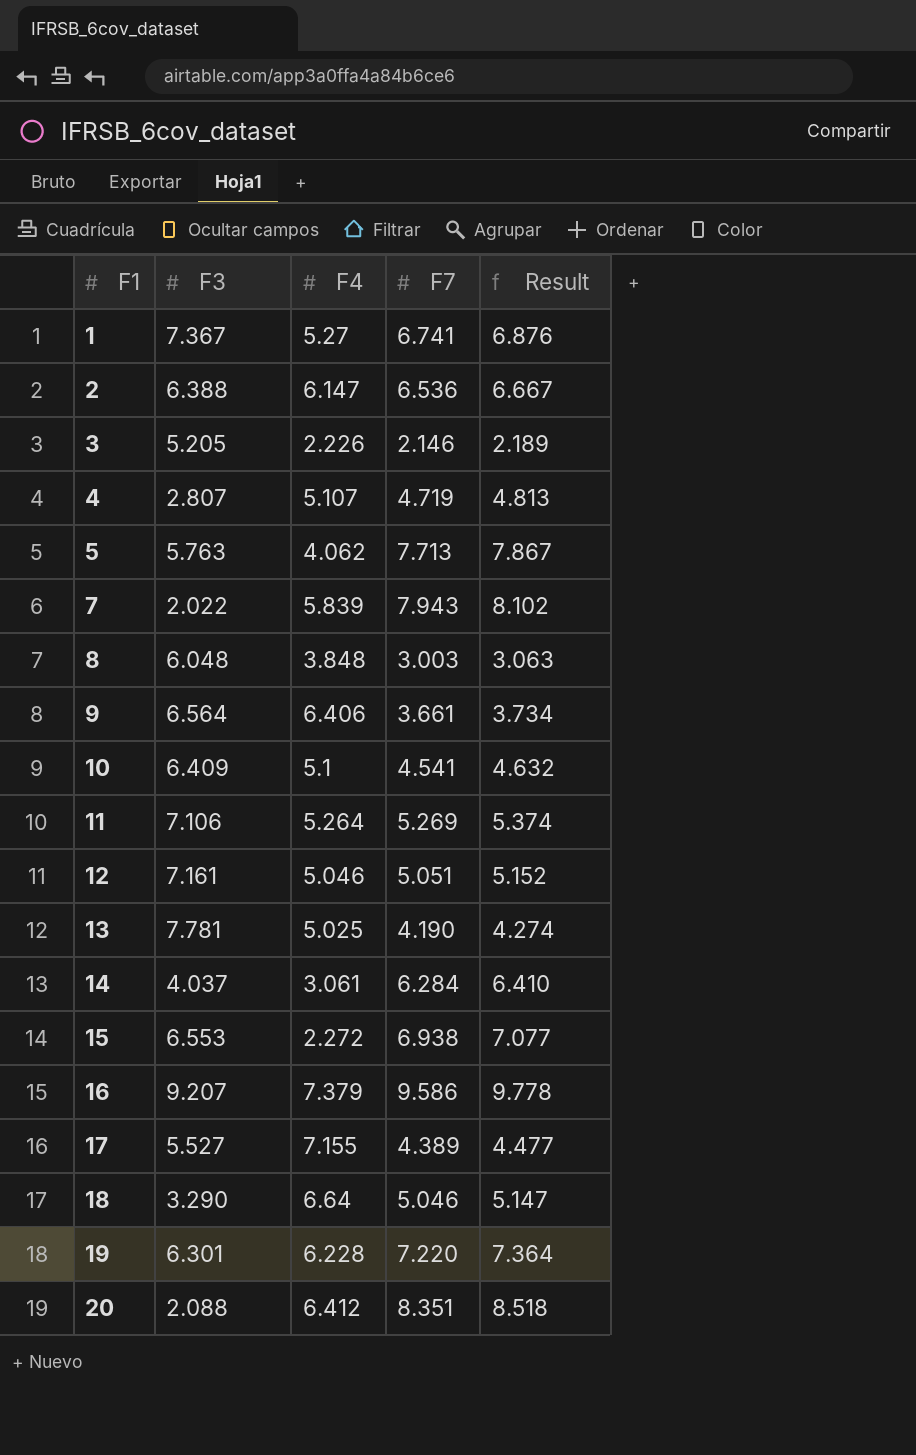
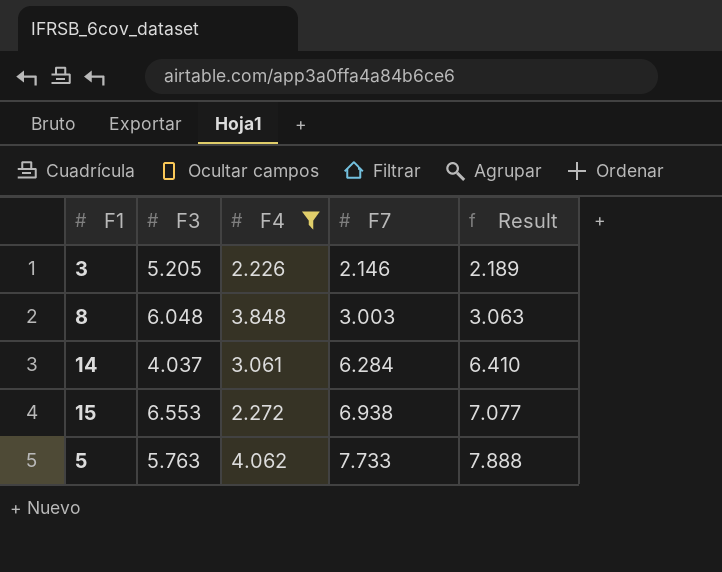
filter: none -> F4 <= 4.062
row order: F1 ascending -> F7 ascending
5 | F7: 7.713 -> 7.733
5 | Result: 7.867 -> 7.888

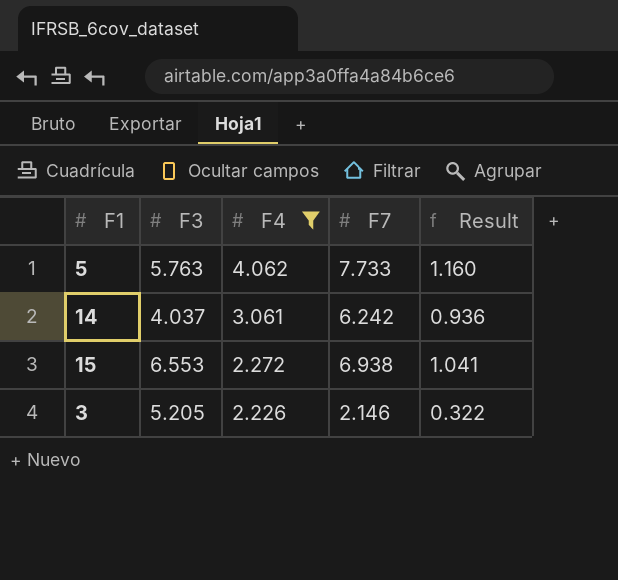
row order: F7 ascending -> F4 descending
column Result | formula: [F7] * 1.02 -> [F7] * 0.15
row 8: 6.048 | 3.848 | 3.003 | 3.063 -> none
14 | F7: 6.284 -> 6.242

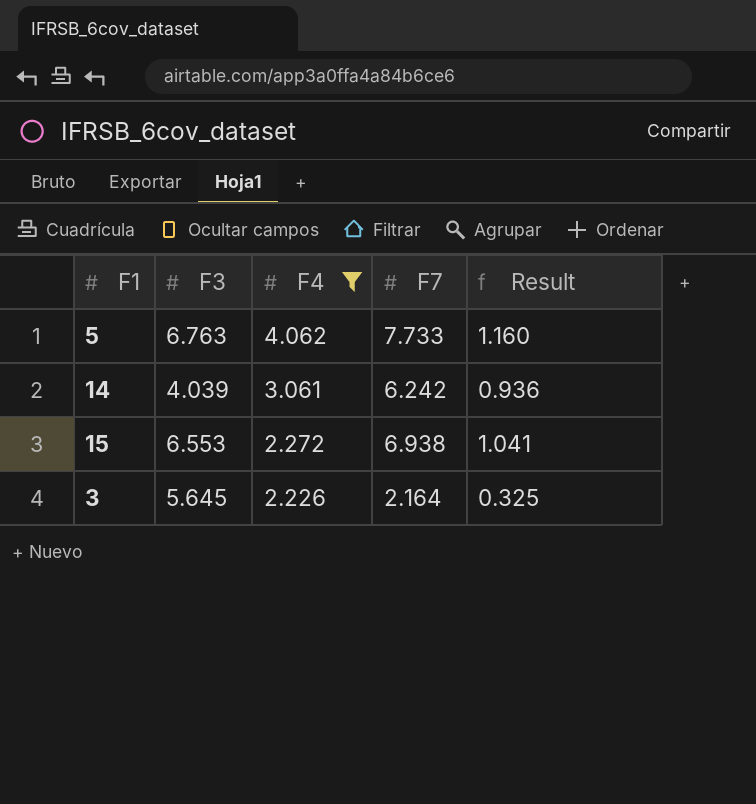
5 | F3: 5.763 -> 6.763
14 | F3: 4.037 -> 4.039
3 | F3: 5.205 -> 5.645
3 | F7: 2.146 -> 2.164
3 | Result: 0.322 -> 0.325

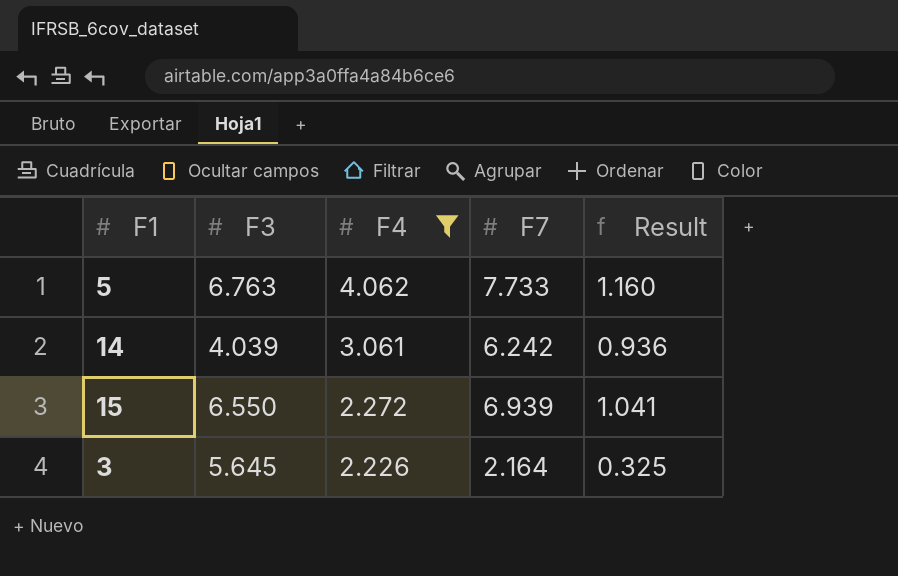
15 | F3: 6.553 -> 6.550
15 | F7: 6.938 -> 6.939

